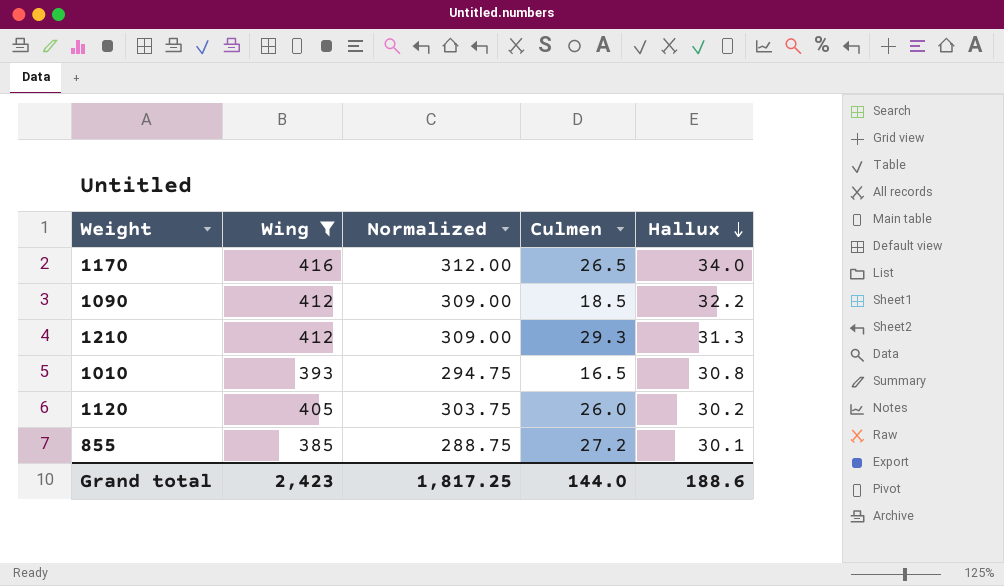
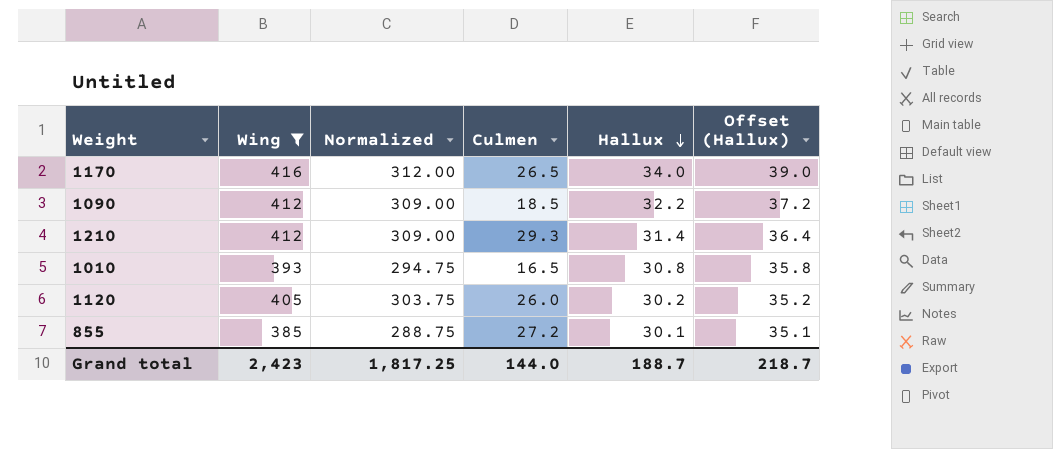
column Offset (Hallux) | formula: none -> [Hallux] + 5
1210 | Hallux: 31.3 -> 31.4
Grand total | Hallux: 188.6 -> 188.7

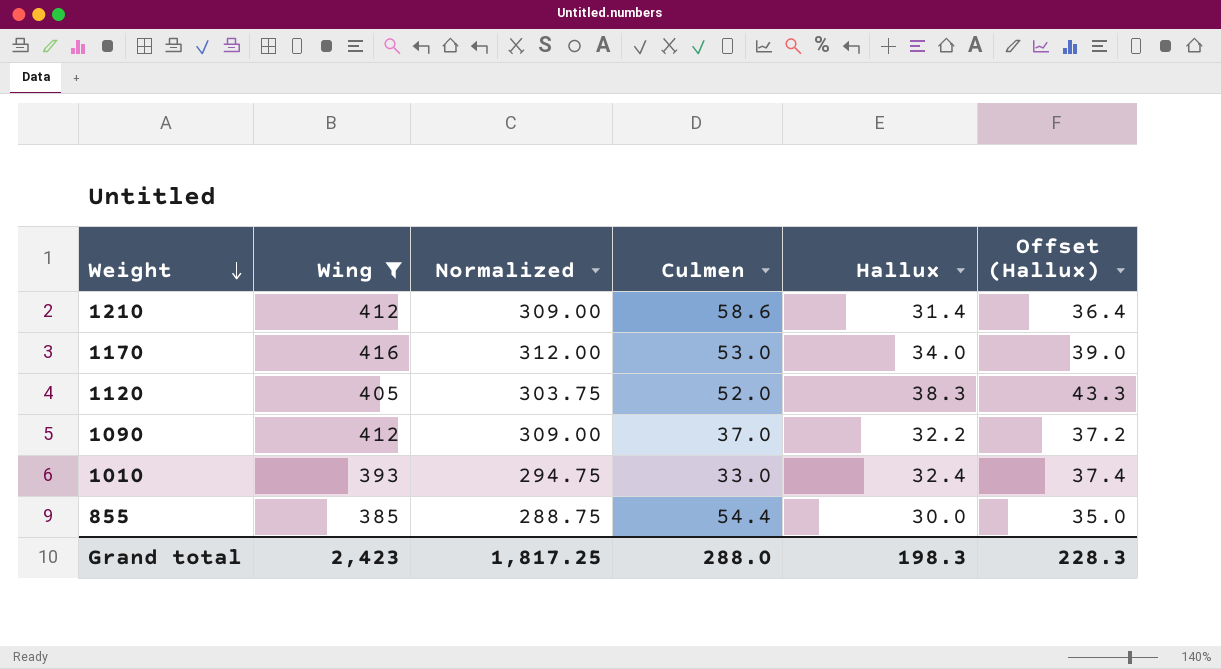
row order: Hallux descending -> Weight descending
1210 | Culmen: 29.3 -> 58.6
1170 | Culmen: 26.5 -> 53.0
1120 | Culmen: 26.0 -> 52.0
1120 | Hallux: 30.2 -> 38.3
1120 | Offset (Hallux): 35.2 -> 43.3
1090 | Culmen: 18.5 -> 37.0
1010 | Culmen: 16.5 -> 33.0
1010 | Hallux: 30.8 -> 32.4
1010 | Offset (Hallux): 35.8 -> 37.4
855 | Culmen: 27.2 -> 54.4
855 | Hallux: 30.1 -> 30.0
855 | Offset (Hallux): 35.1 -> 35.0
Grand total | Culmen: 144.0 -> 288.0
Grand total | Hallux: 188.7 -> 198.3
Grand total | Offset (Hallux): 218.7 -> 228.3

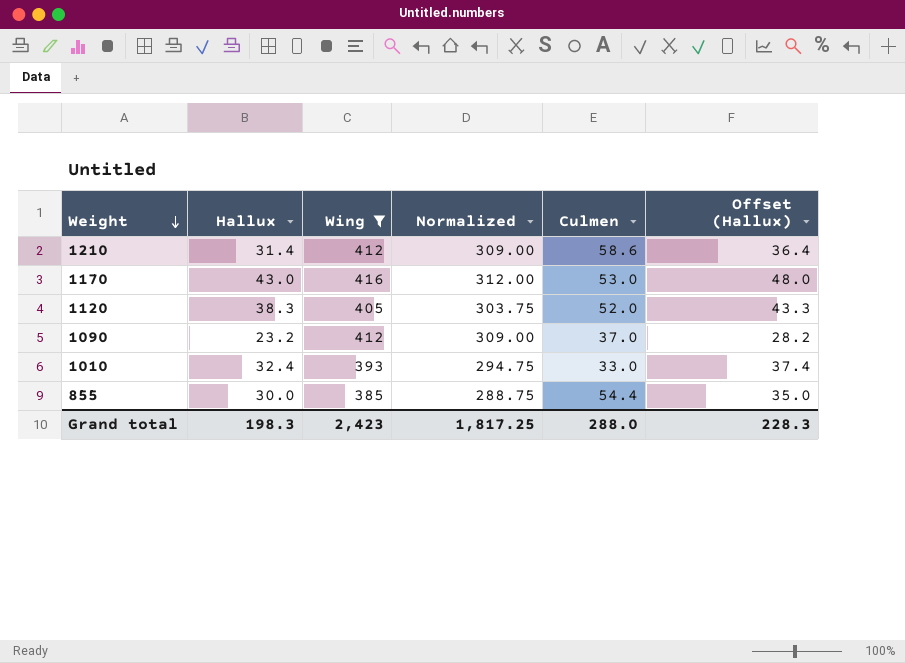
column Hallux | position: 5 -> 2
1170 | Hallux: 34.0 -> 43.0
1170 | Offset (Hallux): 39.0 -> 48.0
1090 | Hallux: 32.2 -> 23.2
1090 | Offset (Hallux): 37.2 -> 28.2

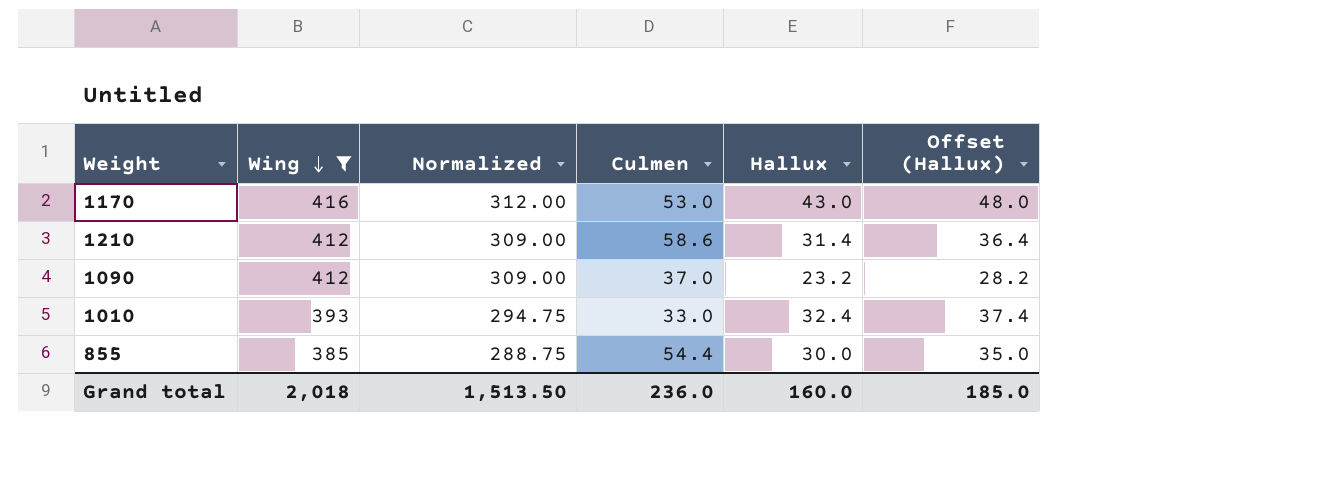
row order: Weight descending -> Wing descending
column Hallux | position: 2 -> 5
row 1120: 38.3 | 405 | 303.75 | 52.0 | 43.3 -> none
Grand total | Wing: 2,423 -> 2,018
Grand total | Normalized: 1,817.25 -> 1,513.50
Grand total | Culmen: 288.0 -> 236.0
Grand total | Hallux: 198.3 -> 160.0
Grand total | Offset (Hallux): 228.3 -> 185.0

